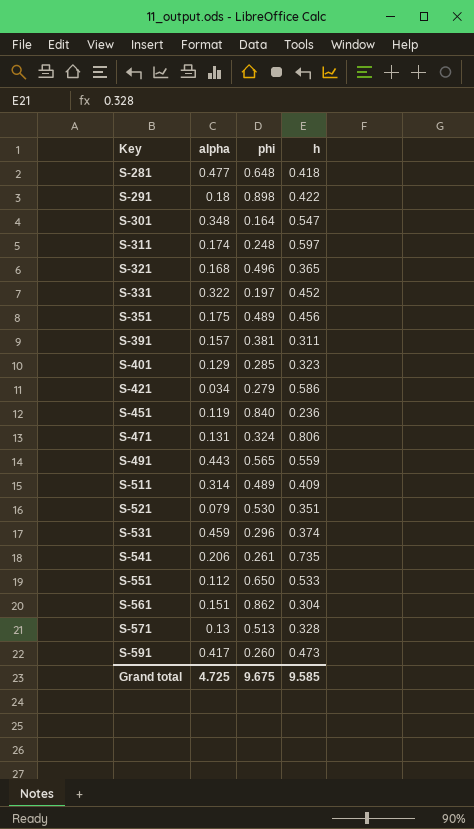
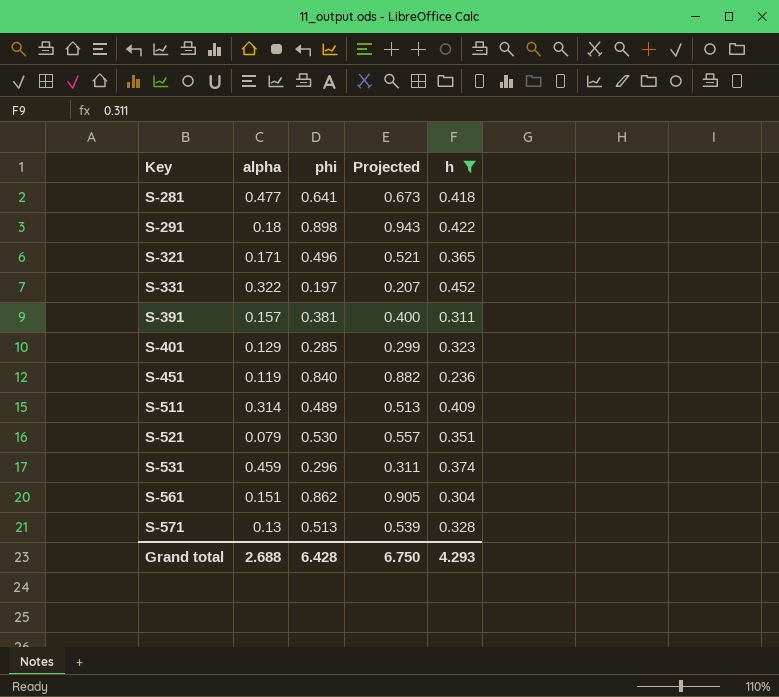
filter: none -> h <= 0.452
column Projected | formula: none -> [phi] * 1.05
S-281 | phi: 0.648 -> 0.641
S-321 | alpha: 0.168 -> 0.171
Grand total | alpha: 4.725 -> 2.688
Grand total | phi: 9.675 -> 6.428
Grand total | h: 9.585 -> 4.293

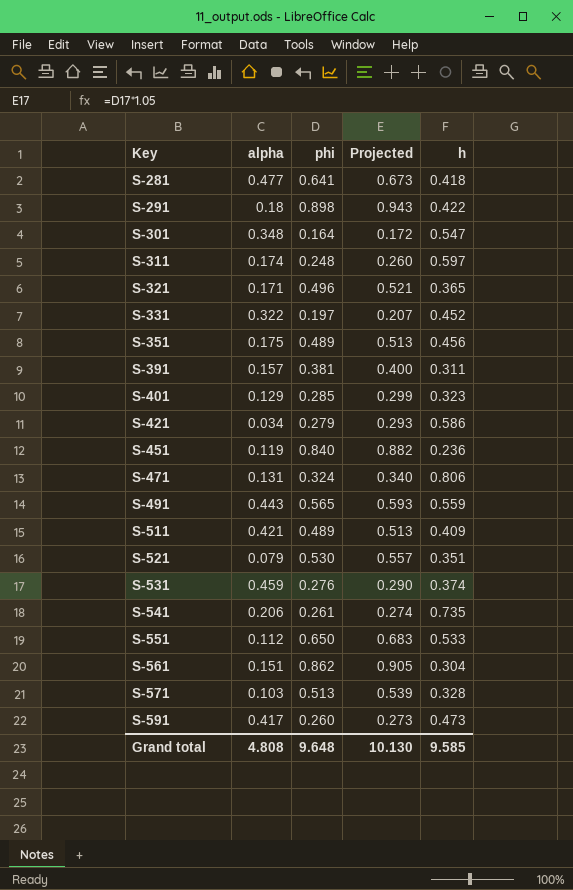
filter: h <= 0.452 -> none
S-511 | alpha: 0.314 -> 0.421
S-531 | phi: 0.296 -> 0.276
S-531 | Projected: 0.311 -> 0.290
S-571 | alpha: 0.13 -> 0.103
Grand total | alpha: 2.688 -> 4.808
Grand total | phi: 6.428 -> 9.648
Grand total | Projected: 6.750 -> 10.130
Grand total | h: 4.293 -> 9.585

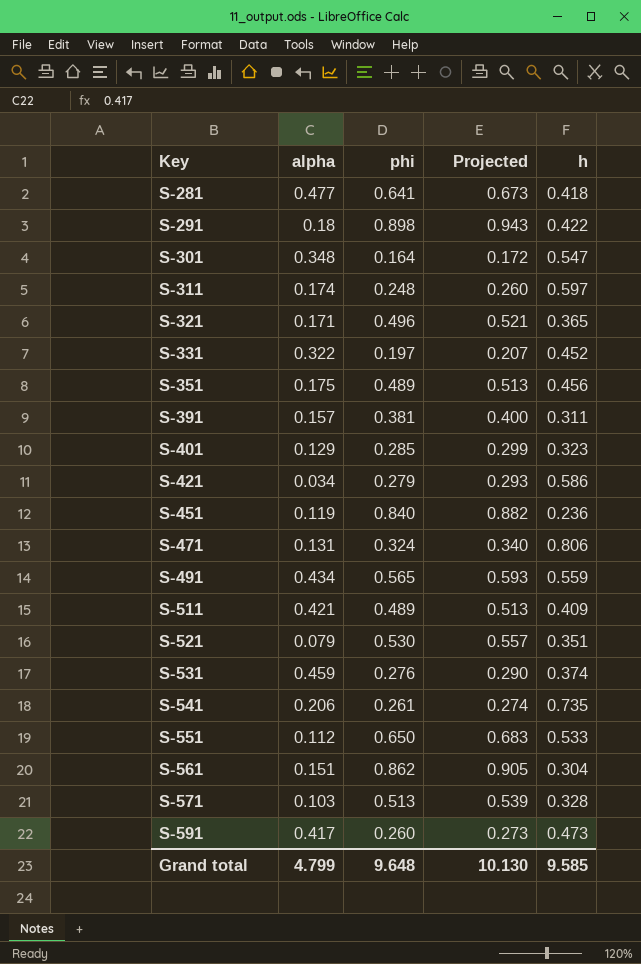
S-491 | alpha: 0.443 -> 0.434
Grand total | alpha: 4.808 -> 4.799

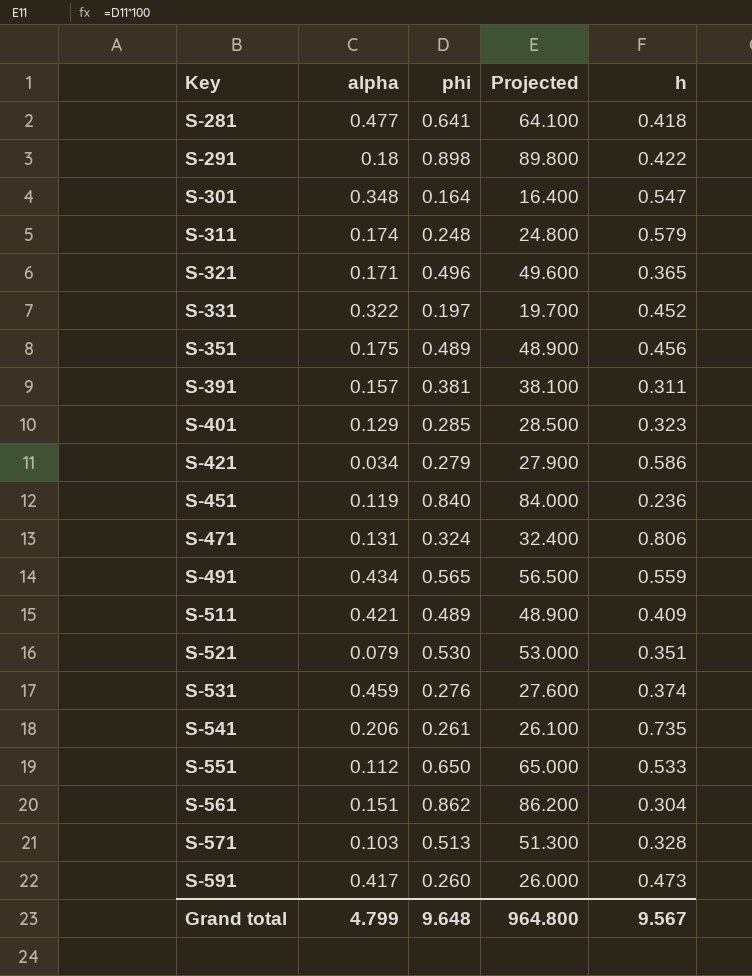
column Projected | formula: [phi] * 1.05 -> [phi] * 100
S-311 | h: 0.597 -> 0.579
Grand total | Projected: 10.130 -> 964.800
Grand total | h: 9.585 -> 9.567

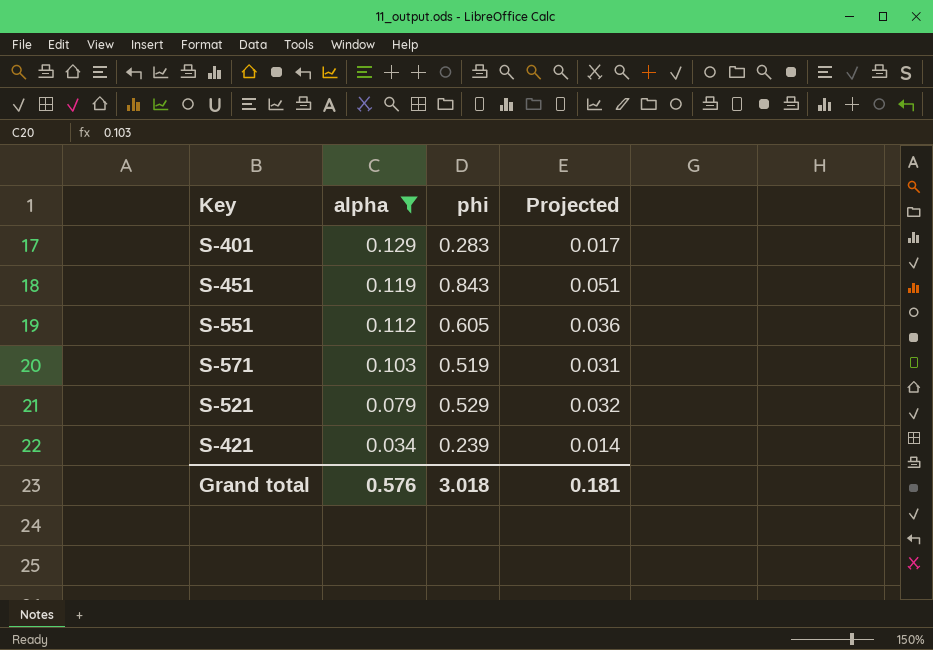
filter: none -> alpha <= 0.129
row order: Key ascending -> alpha descending
column h | position: 5 -> none
column Projected | formula: [phi] * 100 -> [phi] * 0.06
S-401 | phi: 0.285 -> 0.283
S-451 | phi: 0.840 -> 0.843
S-551 | phi: 0.650 -> 0.605
S-571 | phi: 0.513 -> 0.519
S-521 | phi: 0.530 -> 0.529
S-421 | phi: 0.279 -> 0.239
Grand total | alpha: 4.799 -> 0.576
Grand total | phi: 9.648 -> 3.018
Grand total | Projected: 964.800 -> 0.181

